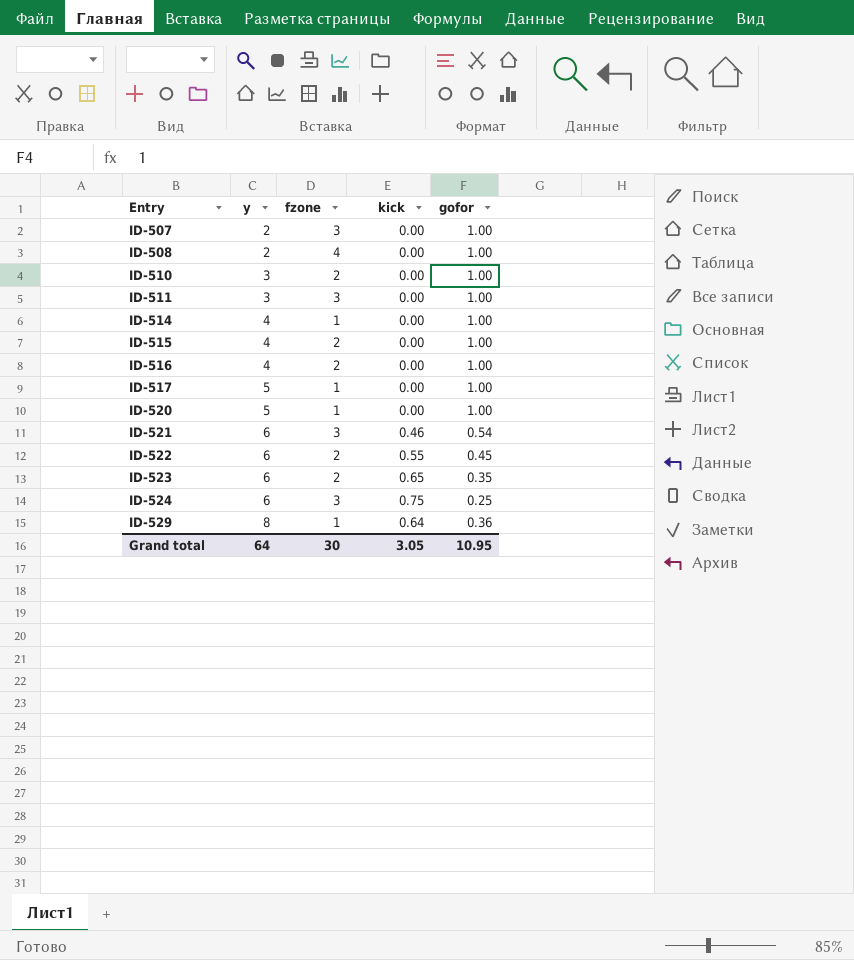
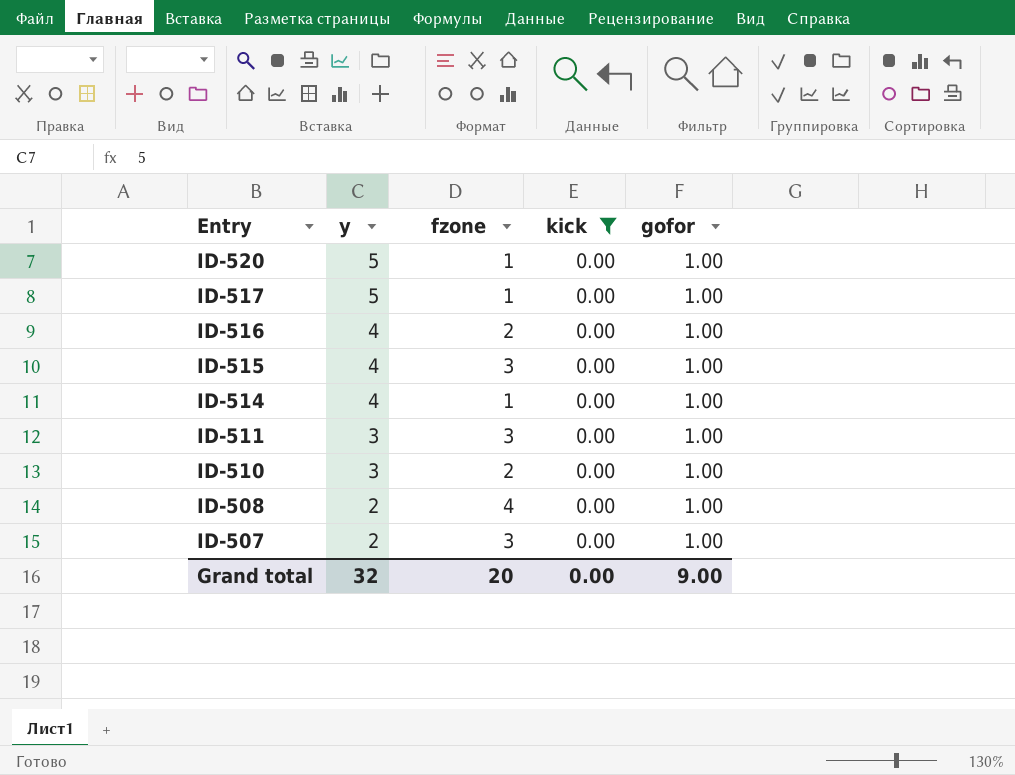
filter: none -> kick = 0.00
row order: Entry ascending -> Entry descending
ID-515 | fzone: 2 -> 3
Grand total | y: 64 -> 32
Grand total | fzone: 30 -> 20
Grand total | kick: 3.05 -> 0.00
Grand total | gofor: 10.95 -> 9.00

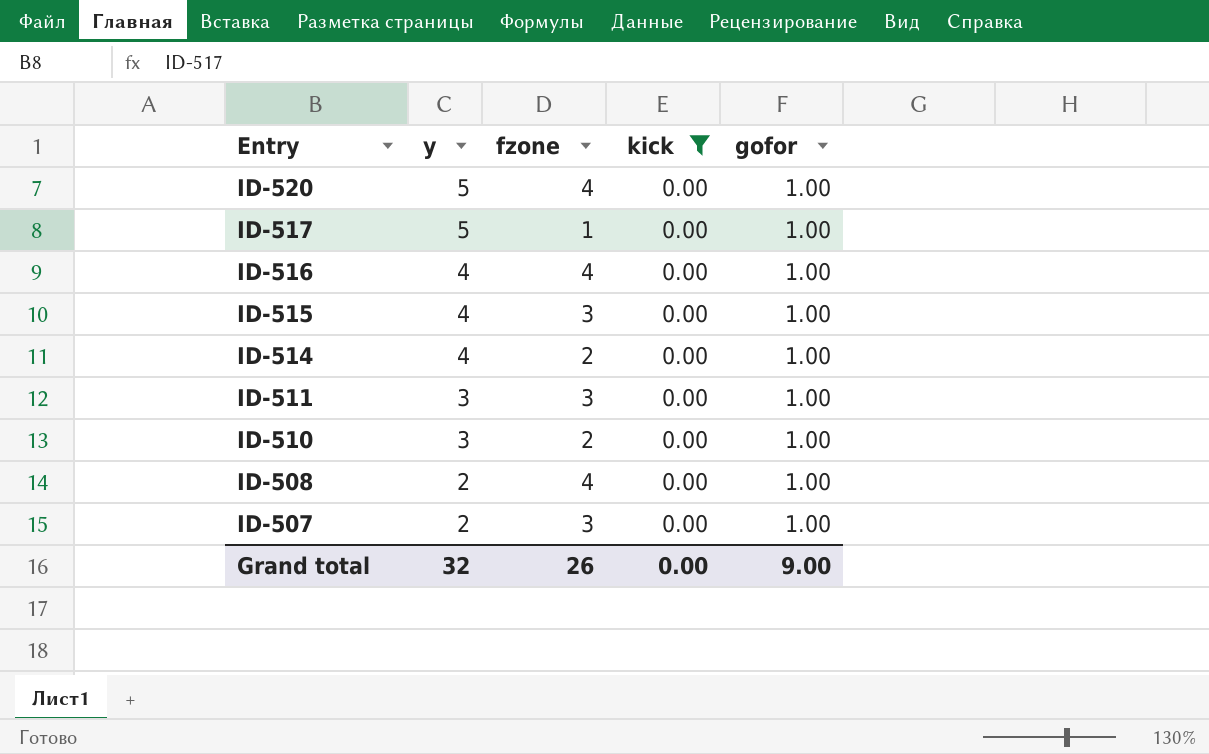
ID-520 | fzone: 1 -> 4
ID-516 | fzone: 2 -> 4
ID-514 | fzone: 1 -> 2
Grand total | fzone: 20 -> 26

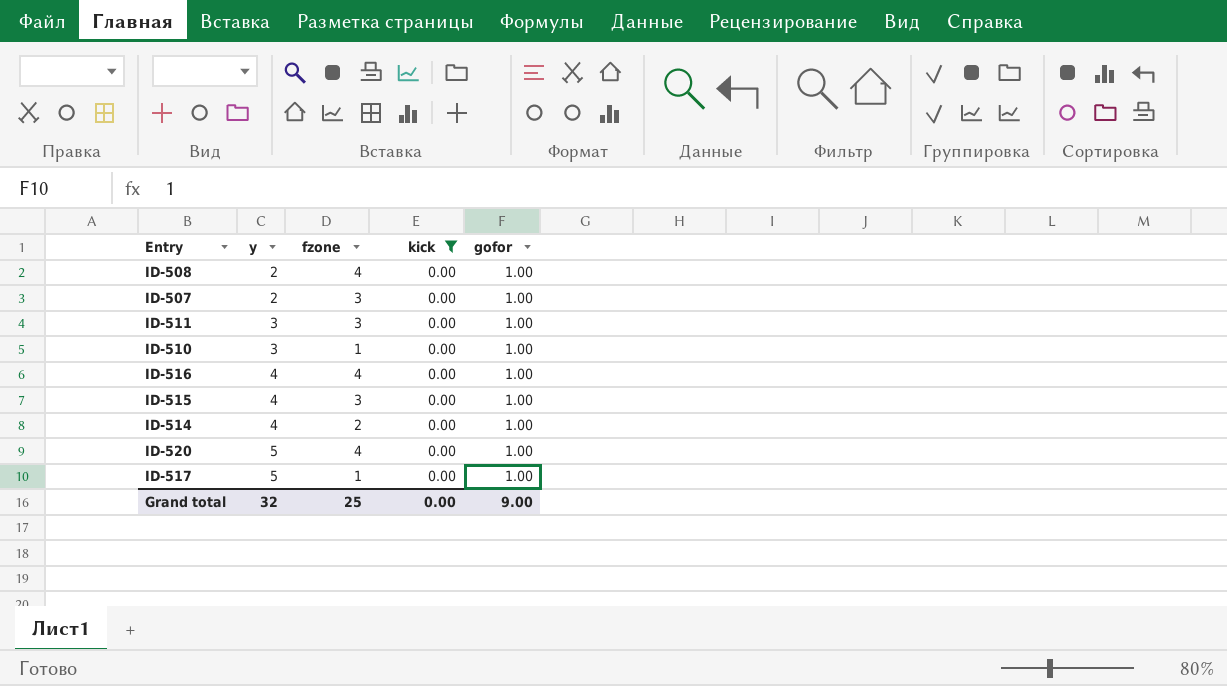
row order: Entry descending -> y ascending
ID-510 | fzone: 2 -> 1
Grand total | fzone: 26 -> 25

